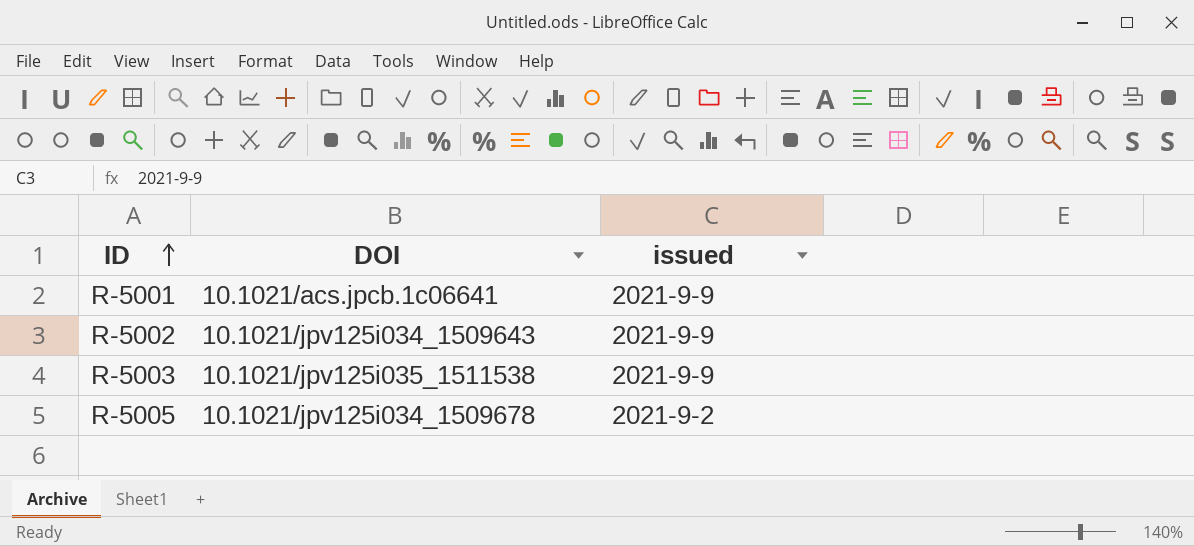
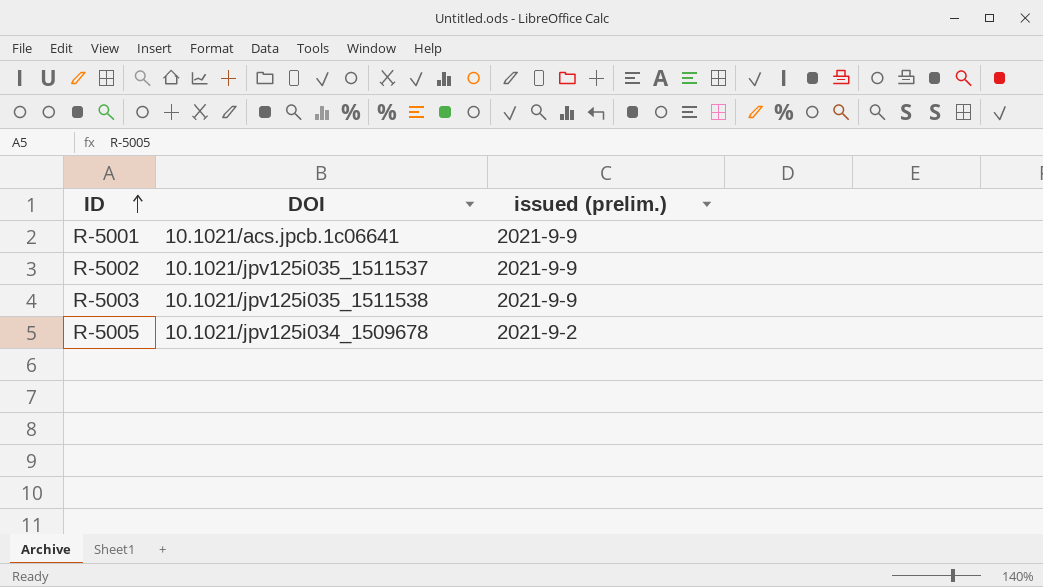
column name: issued -> issued (prelim.)
R-5002 | DOI: 10.1021/jpv125i034_1509643 -> 10.1021/jpv125i035_1511537

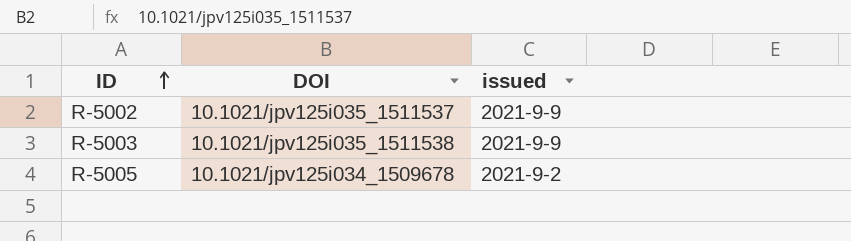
column name: issued (prelim.) -> issued
row R-5001: 10.1021/acs.jpcb.1c06641 | 2021-9-9 -> none

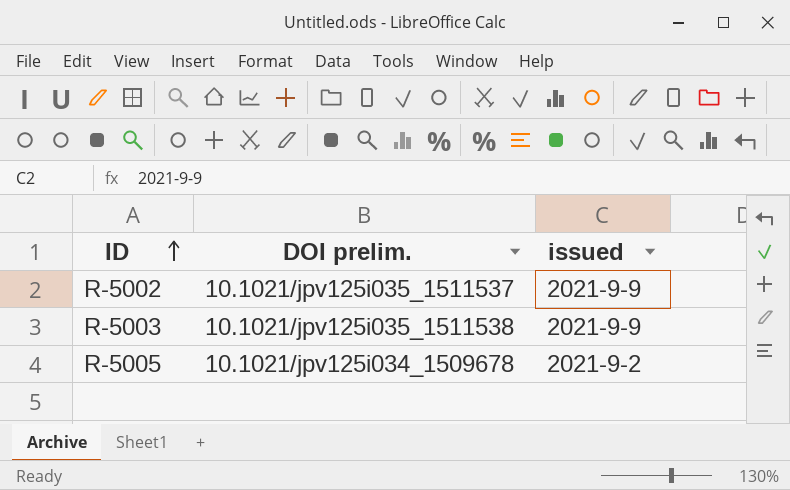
column name: DOI -> DOI prelim.

